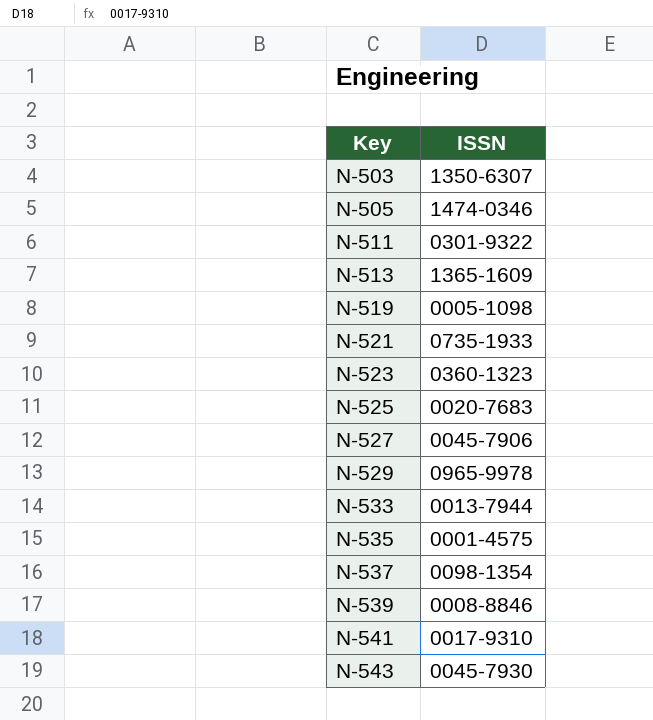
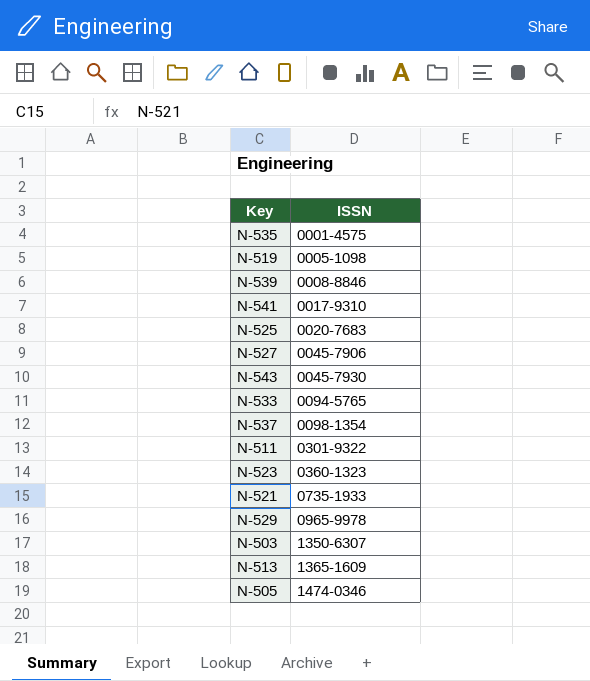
row order: Key ascending -> ISSN ascending
N-533 | ISSN: 0013-7944 -> 0094-5765

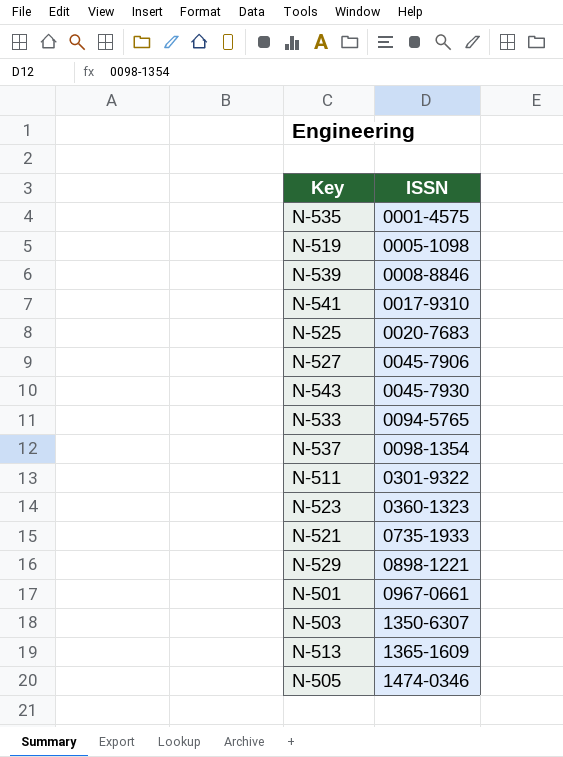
N-529 | ISSN: 0965-9978 -> 0898-1221
row N-501: none -> 0967-0661

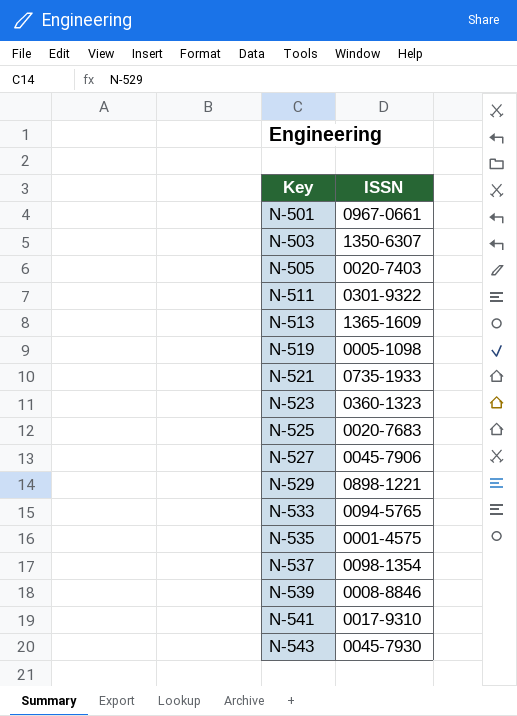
row order: ISSN ascending -> Key ascending
N-505 | ISSN: 1474-0346 -> 0020-7403

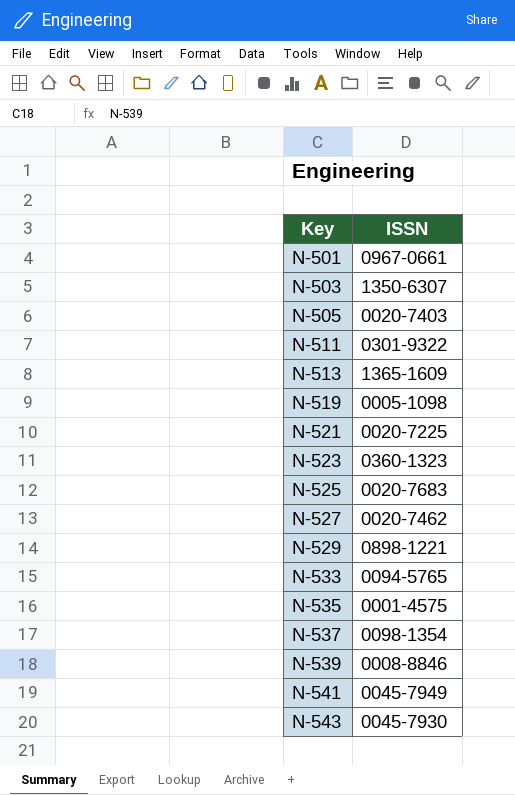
N-521 | ISSN: 0735-1933 -> 0020-7225
N-527 | ISSN: 0045-7906 -> 0020-7462
N-541 | ISSN: 0017-9310 -> 0045-7949

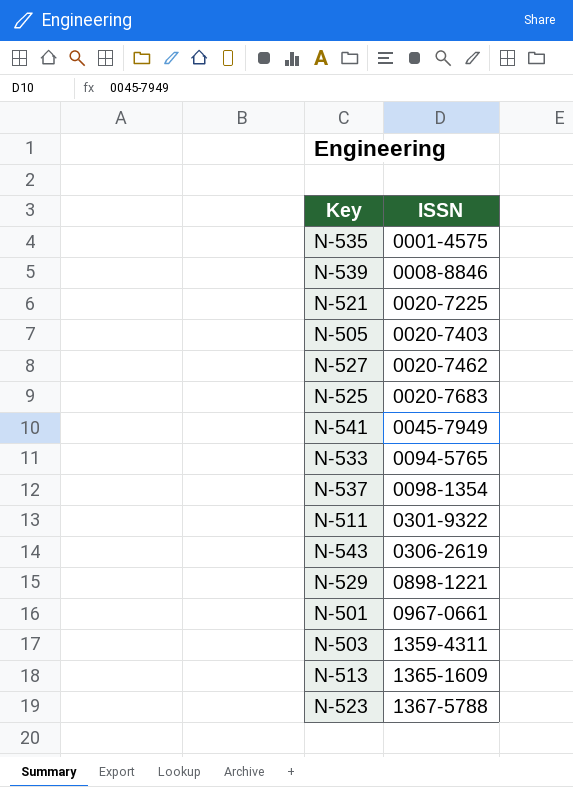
row order: Key ascending -> ISSN ascending
row N-519: 0005-1098 -> none
N-543 | ISSN: 0045-7930 -> 0306-2619
N-503 | ISSN: 1350-6307 -> 1359-4311
N-523 | ISSN: 0360-1323 -> 1367-5788

